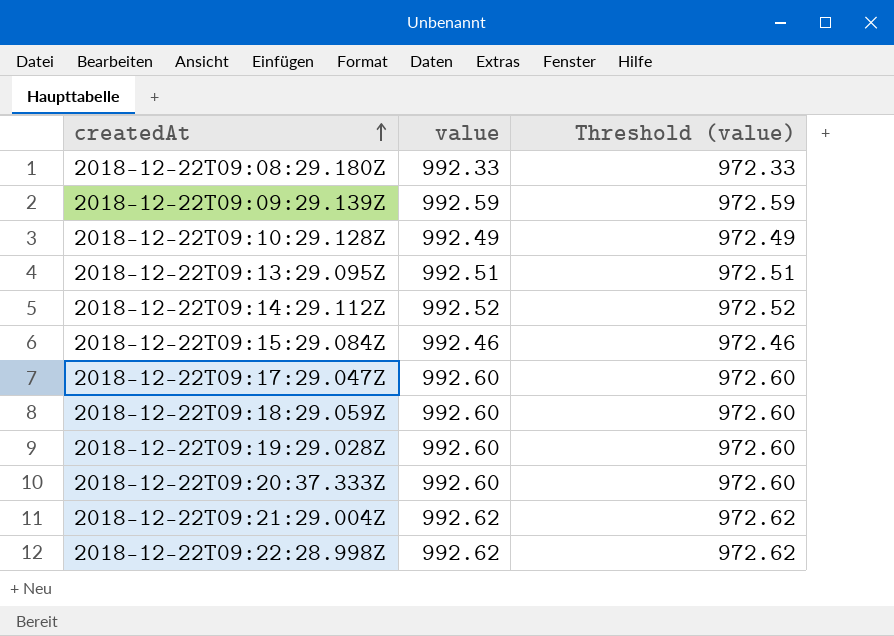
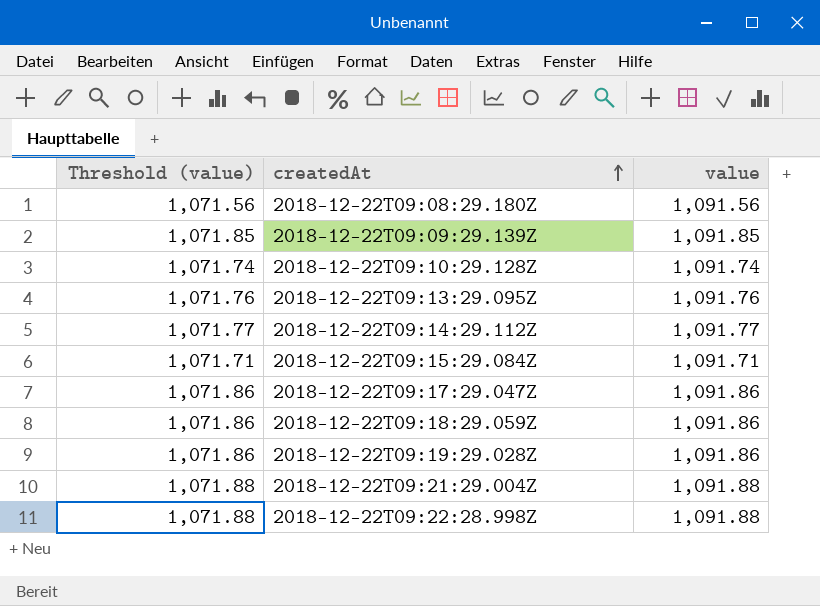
column Threshold (value) | position: 3 -> 1
row 2018-12-22T09:20:37.333Z: 992.60 | 972.60 -> none
2018-12-22T09:08:29.180Z | Threshold (value): 972.33 -> 1,071.56
2018-12-22T09:08:29.180Z | value: 992.33 -> 1,091.56
2018-12-22T09:09:29.139Z | Threshold (value): 972.59 -> 1,071.85
2018-12-22T09:09:29.139Z | value: 992.59 -> 1,091.85
2018-12-22T09:10:29.128Z | Threshold (value): 972.49 -> 1,071.74
2018-12-22T09:10:29.128Z | value: 992.49 -> 1,091.74
2018-12-22T09:13:29.095Z | Threshold (value): 972.51 -> 1,071.76
2018-12-22T09:13:29.095Z | value: 992.51 -> 1,091.76
2018-12-22T09:14:29.112Z | Threshold (value): 972.52 -> 1,071.77
2018-12-22T09:14:29.112Z | value: 992.52 -> 1,091.77
2018-12-22T09:15:29.084Z | Threshold (value): 972.46 -> 1,071.71
2018-12-22T09:15:29.084Z | value: 992.46 -> 1,091.71
2018-12-22T09:17:29.047Z | Threshold (value): 972.60 -> 1,071.86
2018-12-22T09:17:29.047Z | value: 992.60 -> 1,091.86
2018-12-22T09:18:29.059Z | Threshold (value): 972.60 -> 1,071.86
2018-12-22T09:18:29.059Z | value: 992.60 -> 1,091.86
2018-12-22T09:19:29.028Z | Threshold (value): 972.60 -> 1,071.86
2018-12-22T09:19:29.028Z | value: 992.60 -> 1,091.86
2018-12-22T09:21:29.004Z | Threshold (value): 972.62 -> 1,071.88
2018-12-22T09:21:29.004Z | value: 992.62 -> 1,091.88
2018-12-22T09:22:28.998Z | Threshold (value): 972.62 -> 1,071.88
2018-12-22T09:22:28.998Z | value: 992.62 -> 1,091.88

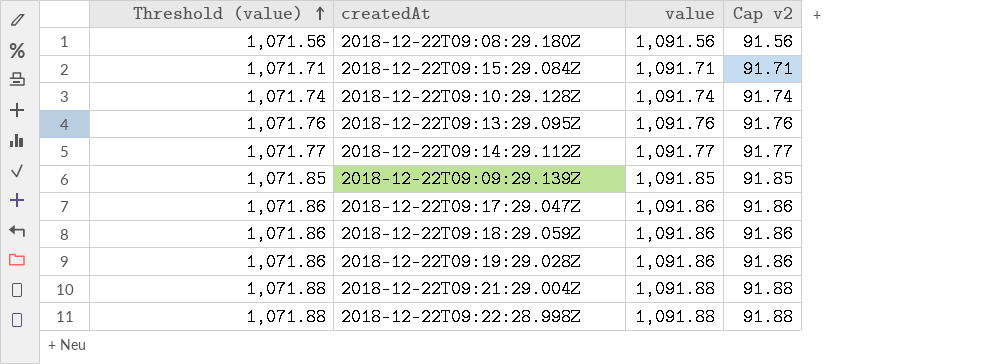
row order: createdAt ascending -> Threshold (value) ascending
column Cap v2 | formula: none -> [value] - 1000

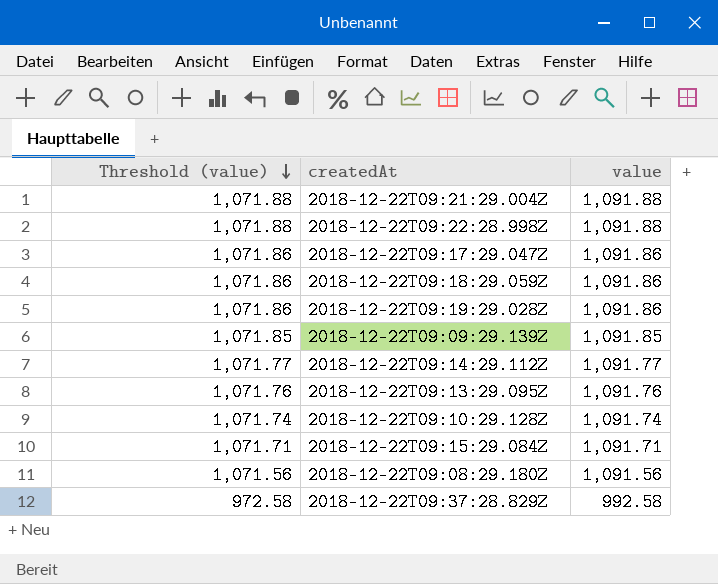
row order: Threshold (value) ascending -> Threshold (value) descending
column Cap v2 | formula: [value] - 1000 -> none
row 2018-12-22T09:37:28.829Z: none -> 972.58 | 992.58

